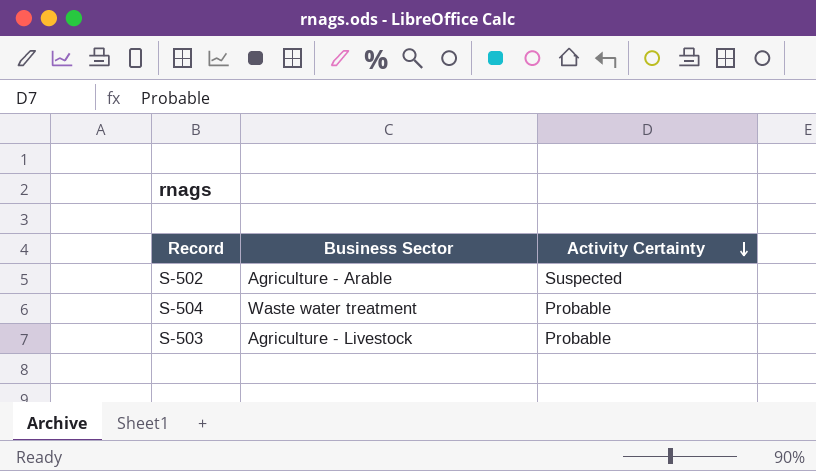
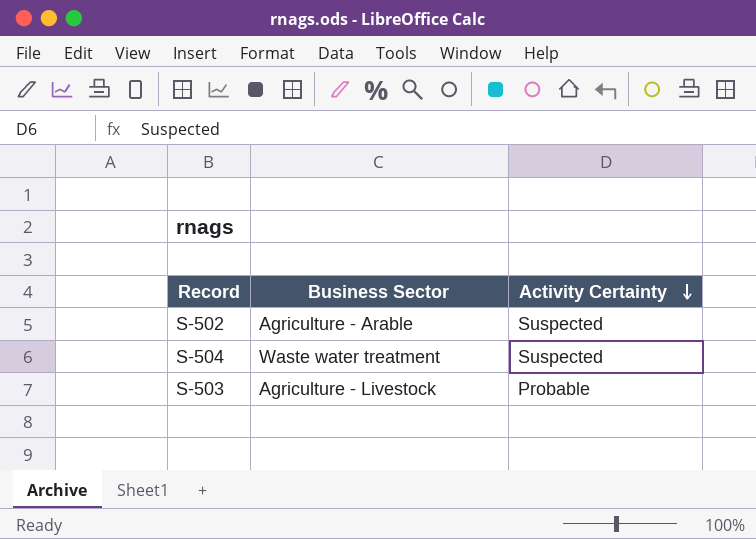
S-504 | Activity Certainty: Probable -> Suspected

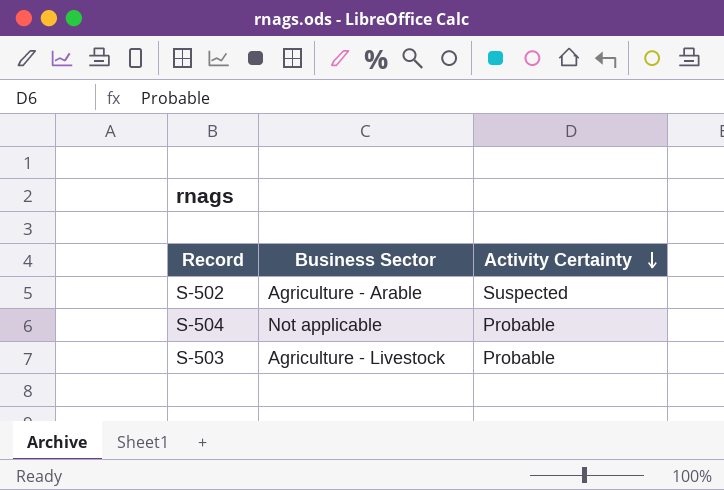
S-504 | Business Sector: Waste water treatment -> Not applicable
S-504 | Activity Certainty: Suspected -> Probable

